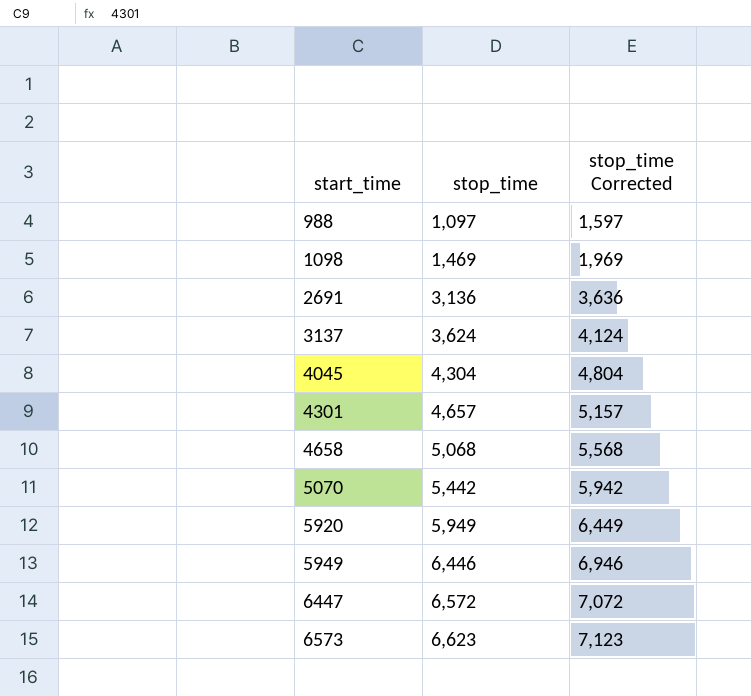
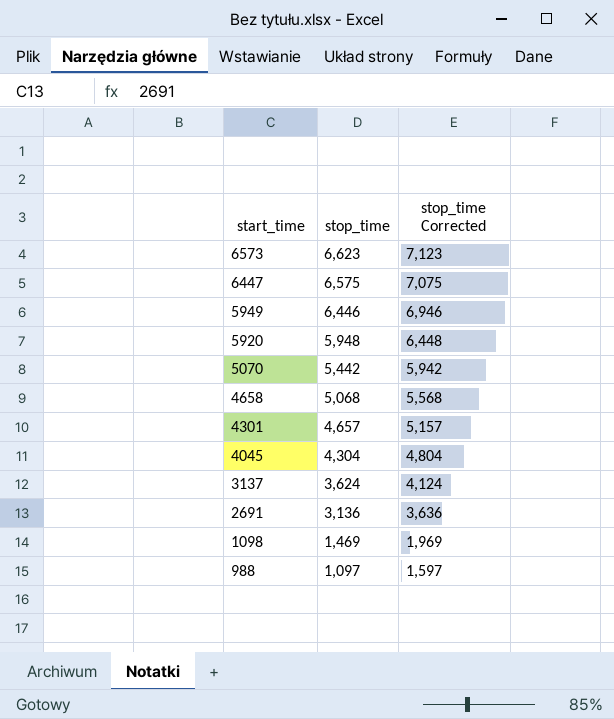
row order: start_time ascending -> start_time descending
6447 | stop_time: 6,572 -> 6,575
6447 | stop_time Corrected: 7,072 -> 7,075
5920 | stop_time: 5,949 -> 5,948
5920 | stop_time Corrected: 6,449 -> 6,448

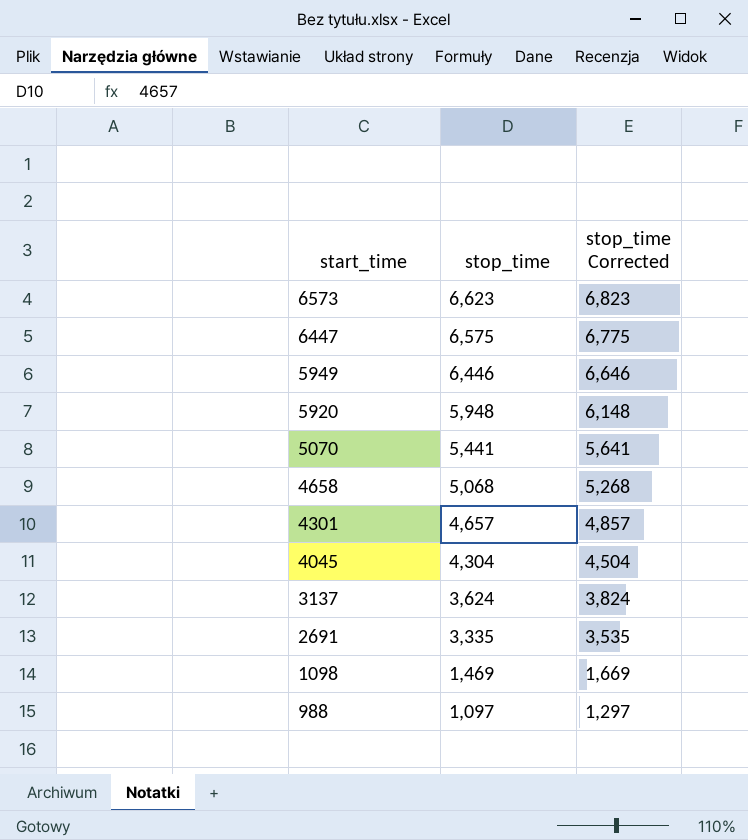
column stop_time Corrected | formula: [stop_time] + 500 -> [stop_time] + 200
5070 | stop_time: 5,442 -> 5,441
2691 | stop_time: 3,136 -> 3,335

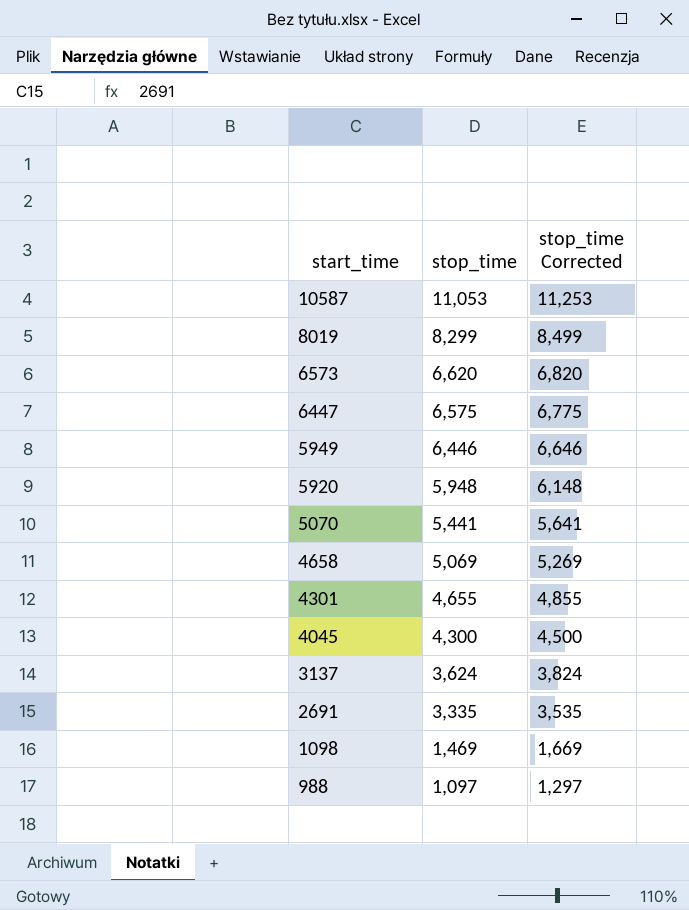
row 10587: none -> 11,053 | 11,253
row 8019: none -> 8,299 | 8,499
6573 | stop_time: 6,623 -> 6,620
6573 | stop_time Corrected: 6,823 -> 6,820
4658 | stop_time: 5,068 -> 5,069
4658 | stop_time Corrected: 5,268 -> 5,269
4301 | stop_time: 4,657 -> 4,655
4301 | stop_time Corrected: 4,857 -> 4,855
4045 | stop_time: 4,304 -> 4,300
4045 | stop_time Corrected: 4,504 -> 4,500

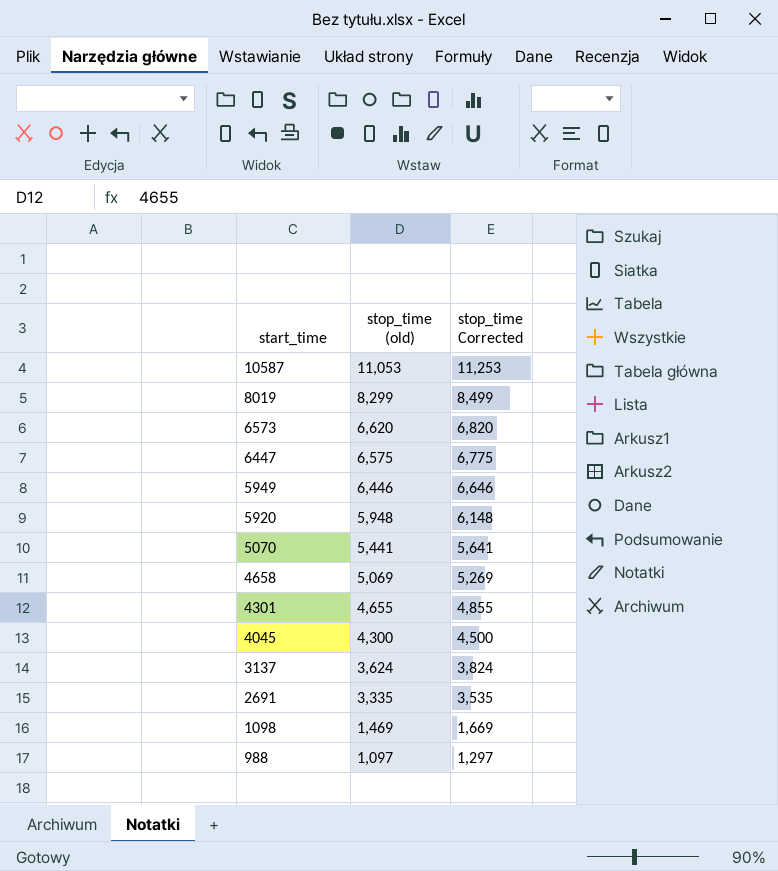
column name: stop_time -> stop_time (old)

